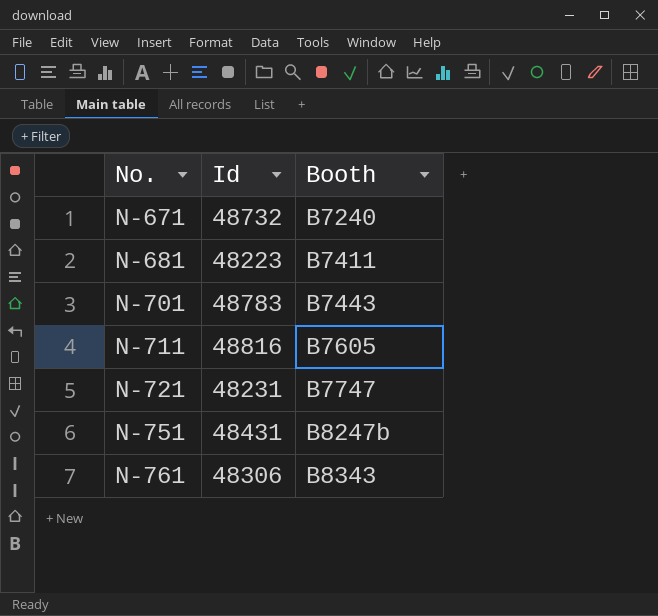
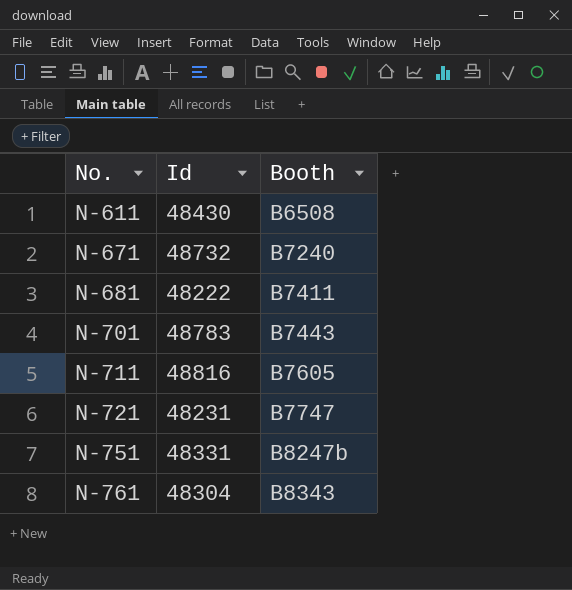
row N-611: none -> 48430 | B6508
N-681 | Id: 48223 -> 48222
N-751 | Id: 48431 -> 48331
N-761 | Id: 48306 -> 48304

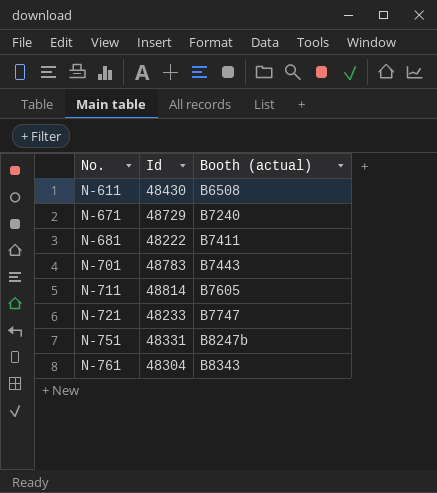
column name: Booth -> Booth (actual)
N-671 | Id: 48732 -> 48729
N-711 | Id: 48816 -> 48814
N-721 | Id: 48231 -> 48233

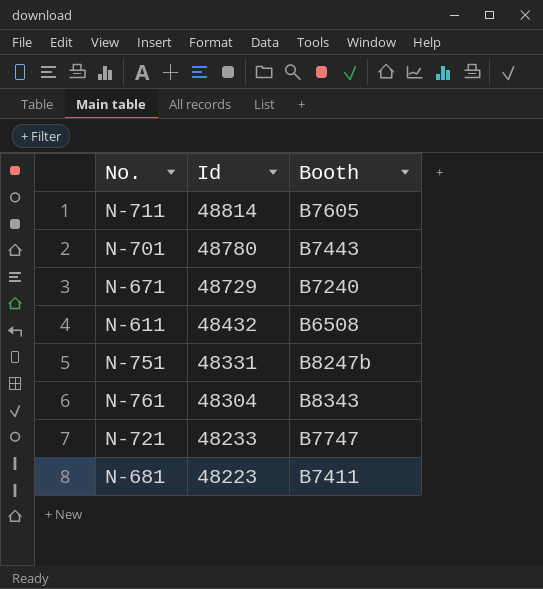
row order: No. ascending -> Id descending
column name: Booth (actual) -> Booth
N-701 | Id: 48783 -> 48780
N-611 | Id: 48430 -> 48432
N-681 | Id: 48222 -> 48223

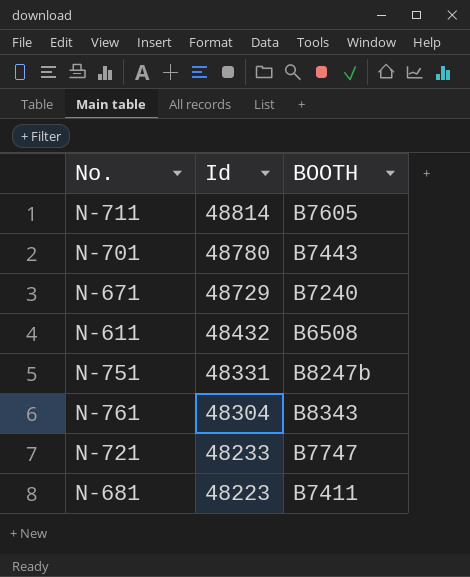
column name: Booth -> BOOTH

